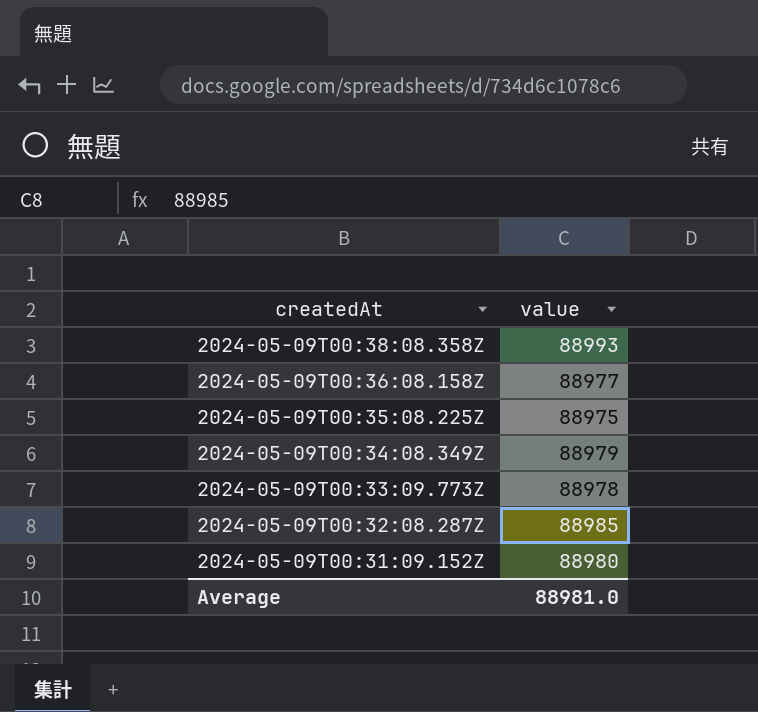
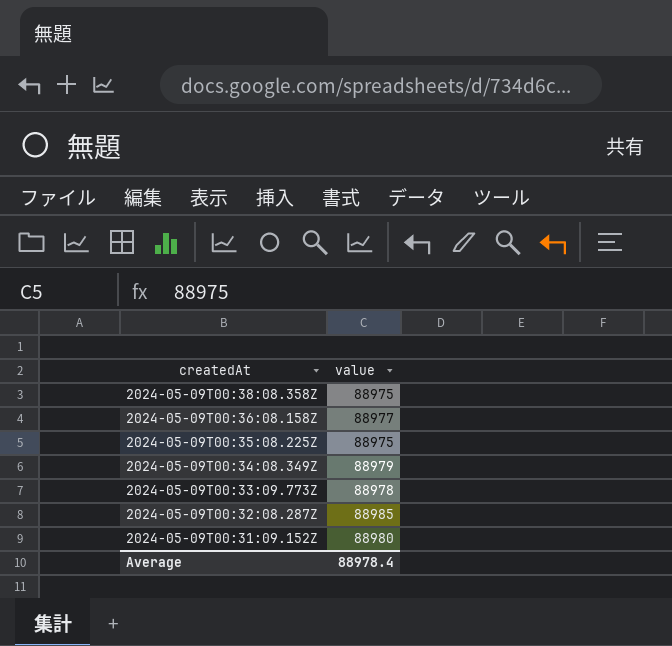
2024-05-09T00:38:08.358Z | value: 88993 -> 88975
Average | value: 88981.0 -> 88978.4

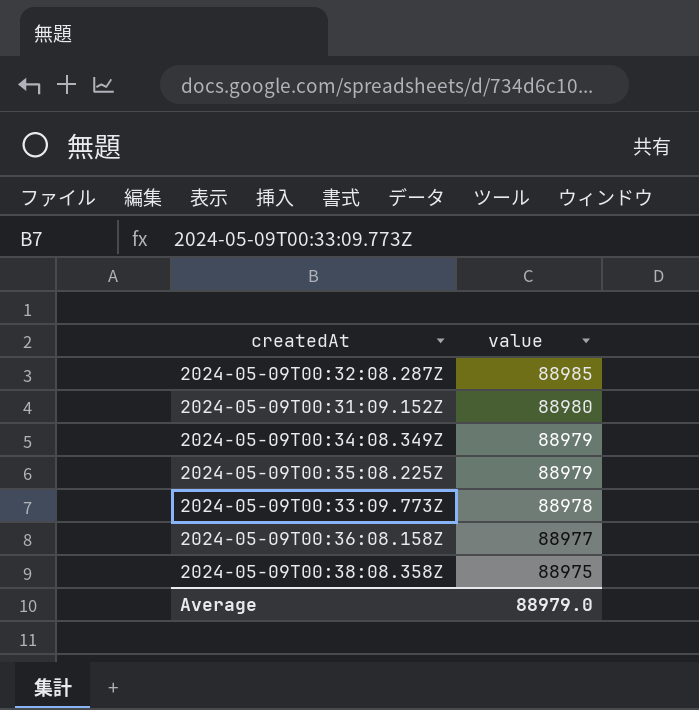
row order: createdAt descending -> value descending
2024-05-09T00:35:08.225Z | value: 88975 -> 88979
Average | value: 88978.4 -> 88979.0

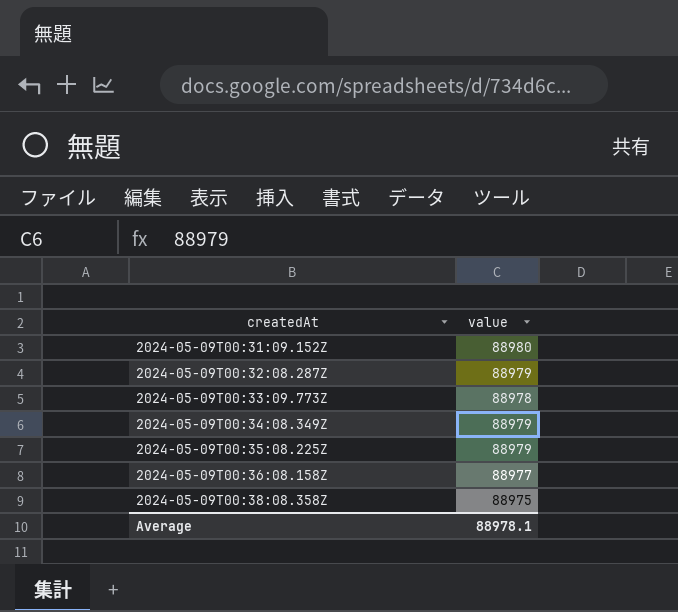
row order: value descending -> createdAt ascending
2024-05-09T00:32:08.287Z | value: 88985 -> 88979
Average | value: 88979.0 -> 88978.1

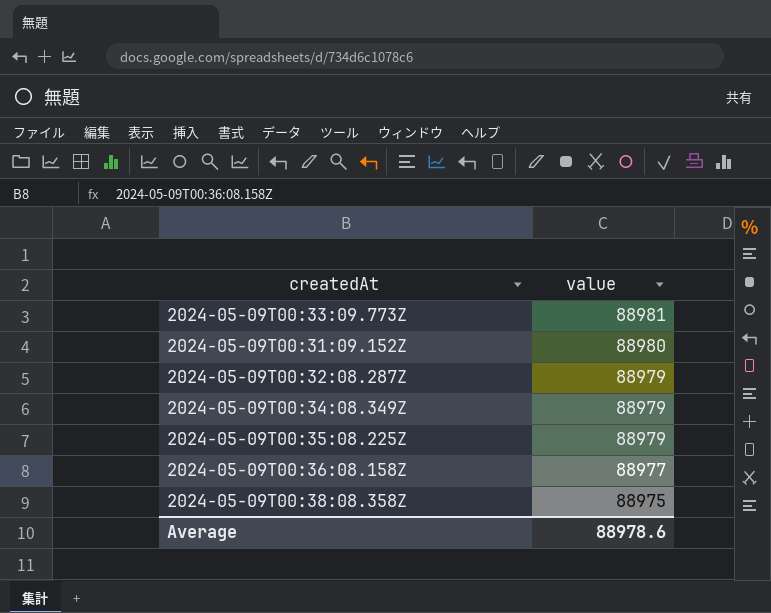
row order: createdAt ascending -> value descending
2024-05-09T00:33:09.773Z | value: 88978 -> 88981
Average | value: 88978.1 -> 88978.6

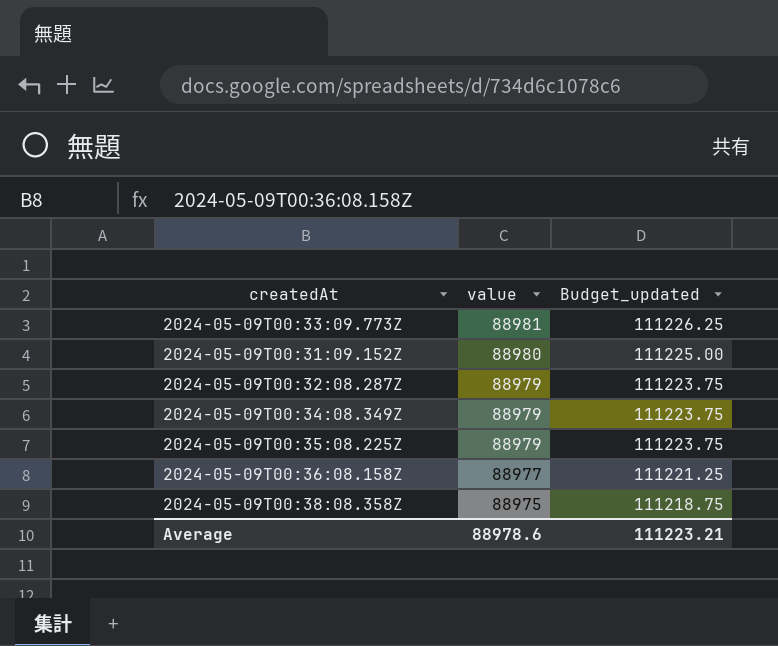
column Budget_updated | formula: none -> [value] * 1.25

